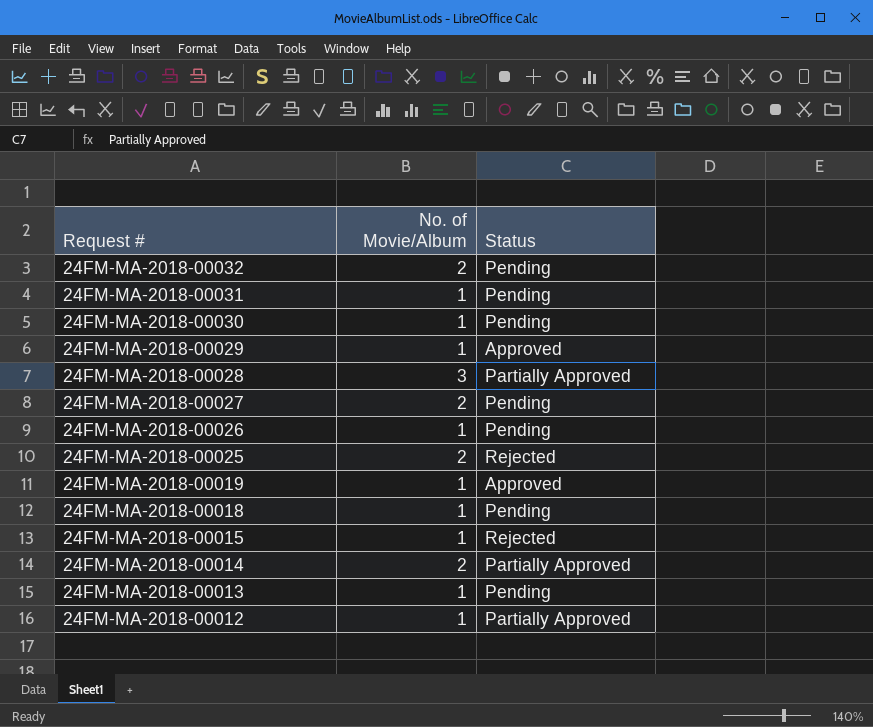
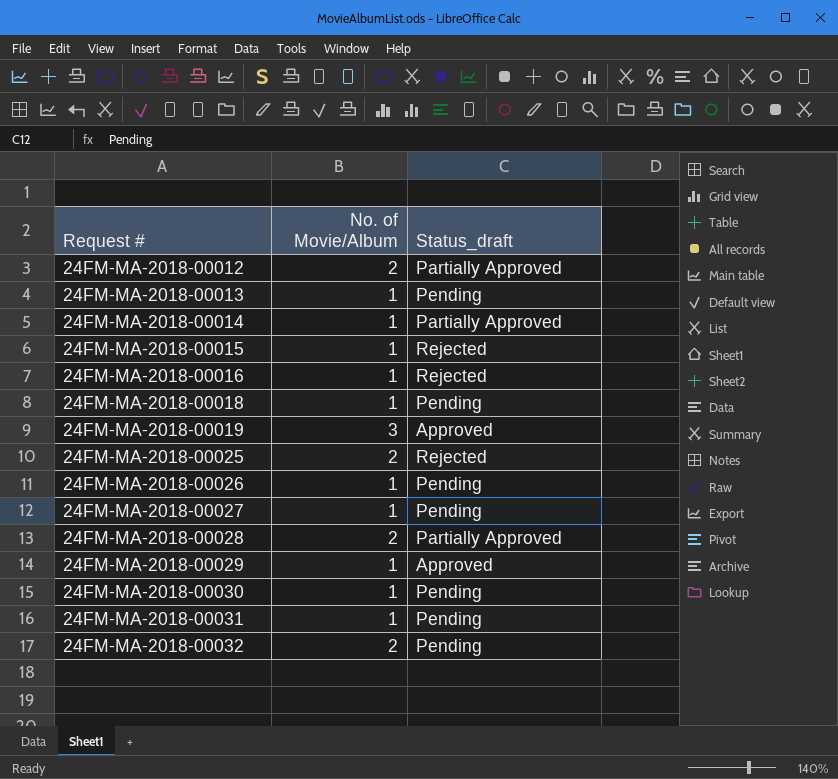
row order: Request # descending -> Request # ascending
column name: Status -> Status_draft
24FM-MA-2018-00012 | No. of Movie/Album: 1 -> 2
24FM-MA-2018-00014 | No. of Movie/Album: 2 -> 1
row 24FM-MA-2018-00016: none -> 1 | Rejected
24FM-MA-2018-00019 | No. of Movie/Album: 1 -> 3
24FM-MA-2018-00027 | No. of Movie/Album: 2 -> 1
24FM-MA-2018-00028 | No. of Movie/Album: 3 -> 2

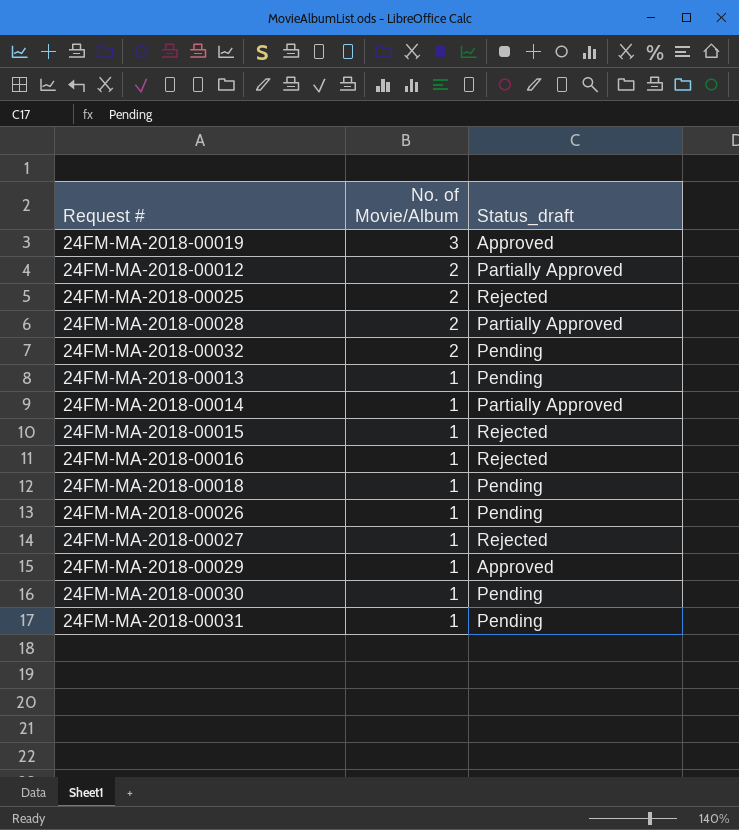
row order: Request # ascending -> No. of Movie/Album descending
24FM-MA-2018-00027 | Status_draft: Pending -> Rejected

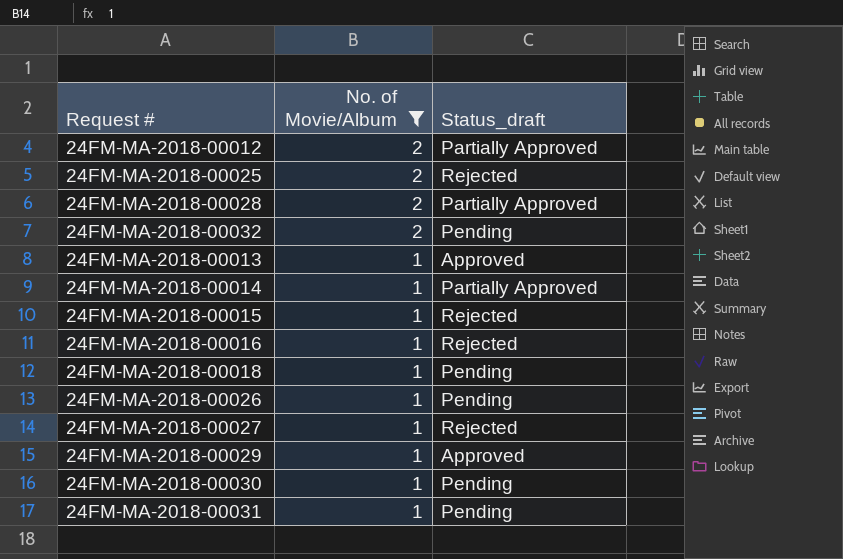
filter: none -> No. of Movie/Album != 3
24FM-MA-2018-00013 | Status_draft: Pending -> Approved

